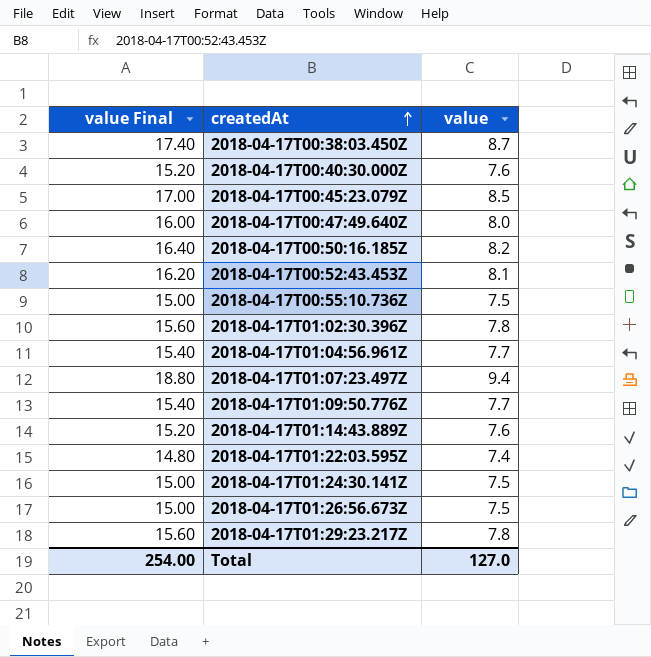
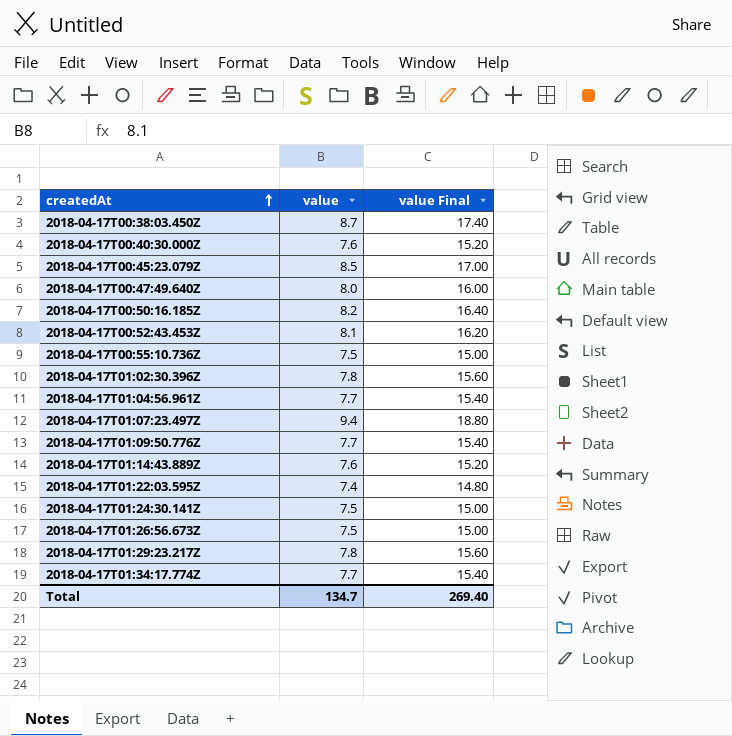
column value Final | position: 1 -> 3
row 2018-04-17T01:34:17.774Z: none -> 7.7 | 15.40
Total | value: 127.0 -> 134.7
Total | value Final: 254.00 -> 269.40

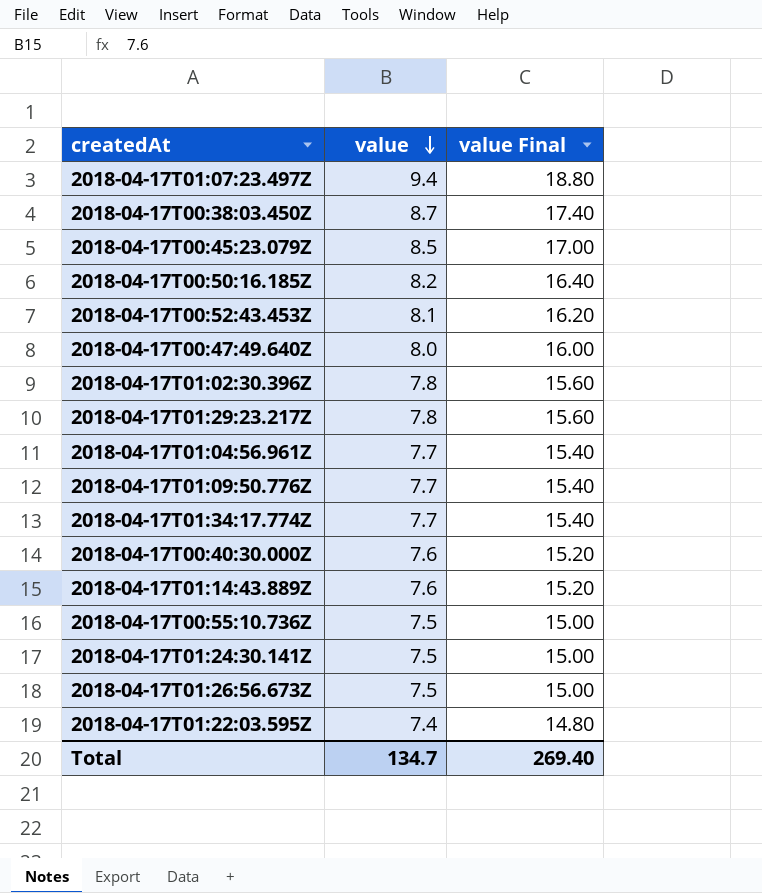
row order: createdAt ascending -> value descending

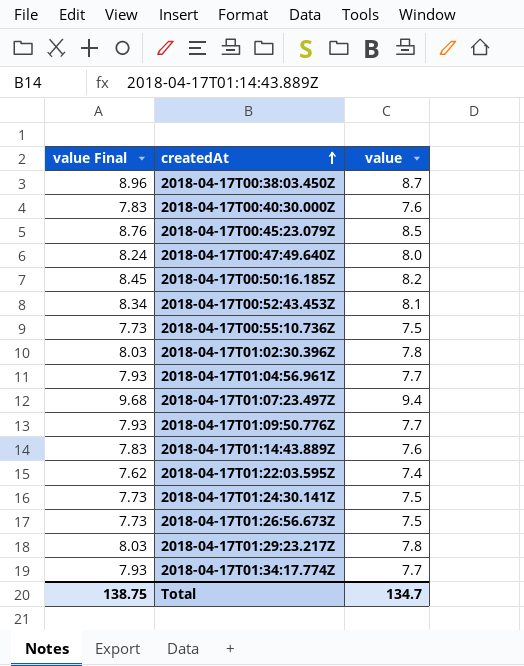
row order: value descending -> createdAt ascending
column value Final | formula: [value] * 2 -> [value] * 1.03
column value Final | position: 3 -> 1
Total | value Final: 269.40 -> 138.75

